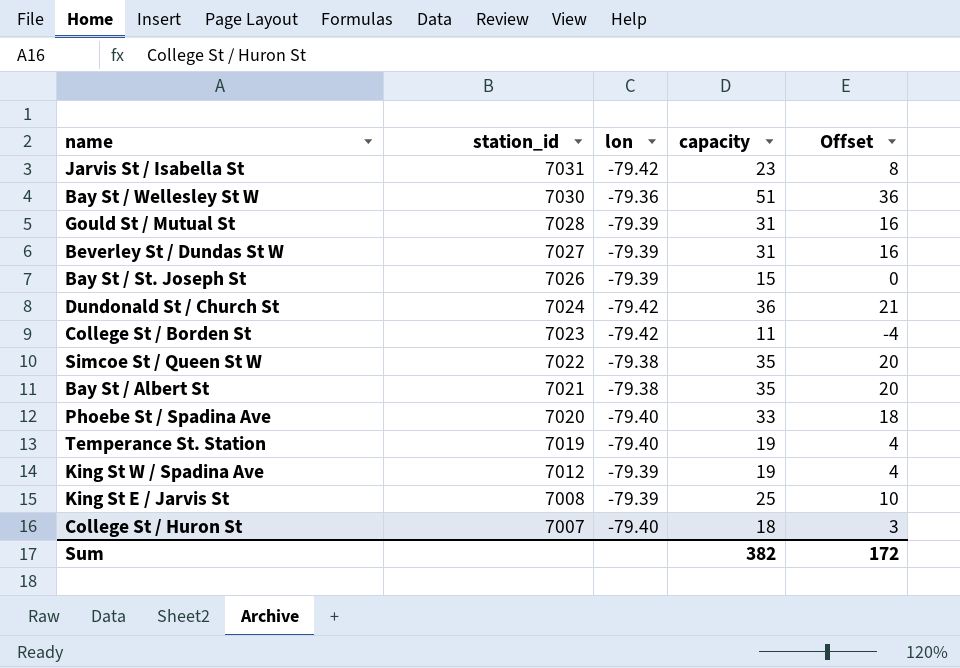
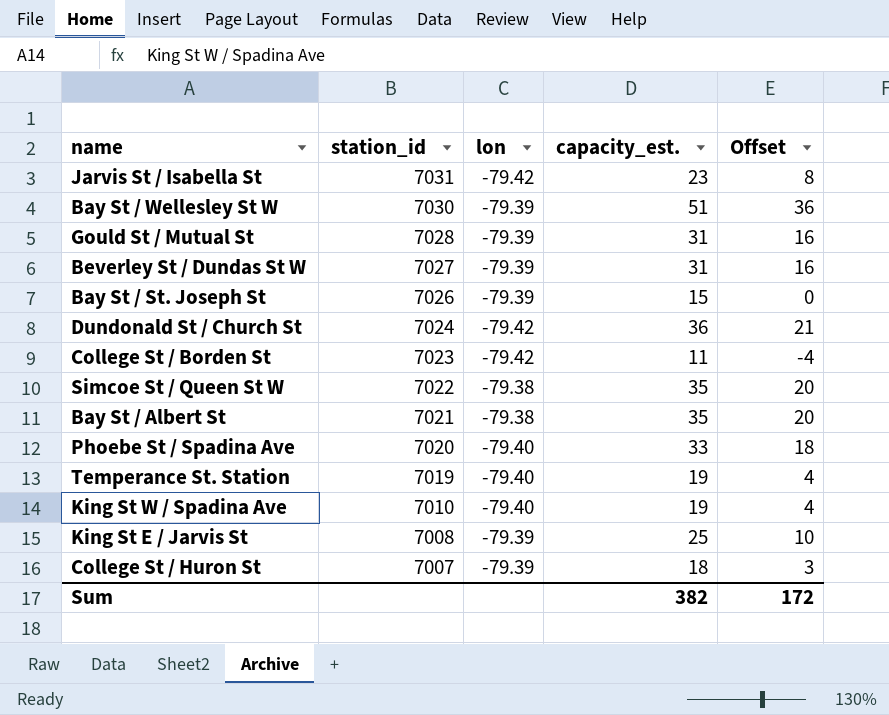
column name: capacity -> capacity_est.
Bay St / Wellesley St W | lon: -79.36 -> -79.39
King St W / Spadina Ave | station_id: 7012 -> 7010
King St W / Spadina Ave | lon: -79.39 -> -79.40
College St / Huron St | lon: -79.40 -> -79.39

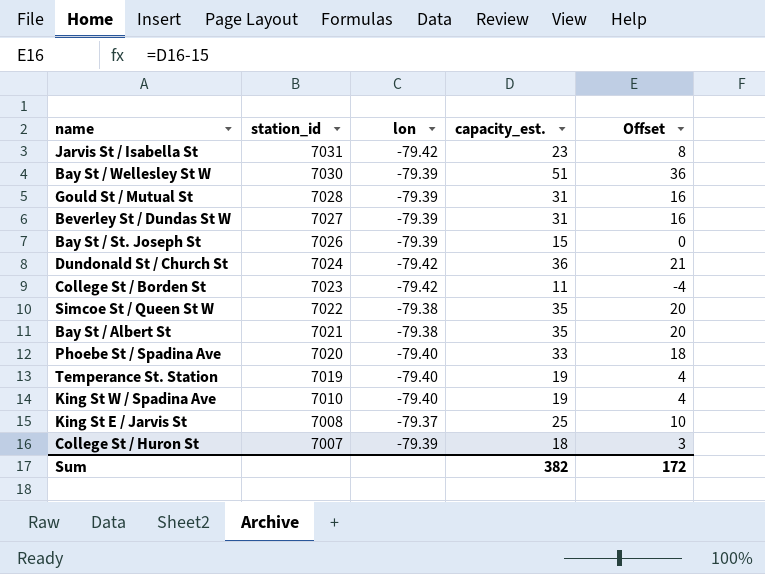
King St E / Jarvis St | lon: -79.39 -> -79.37

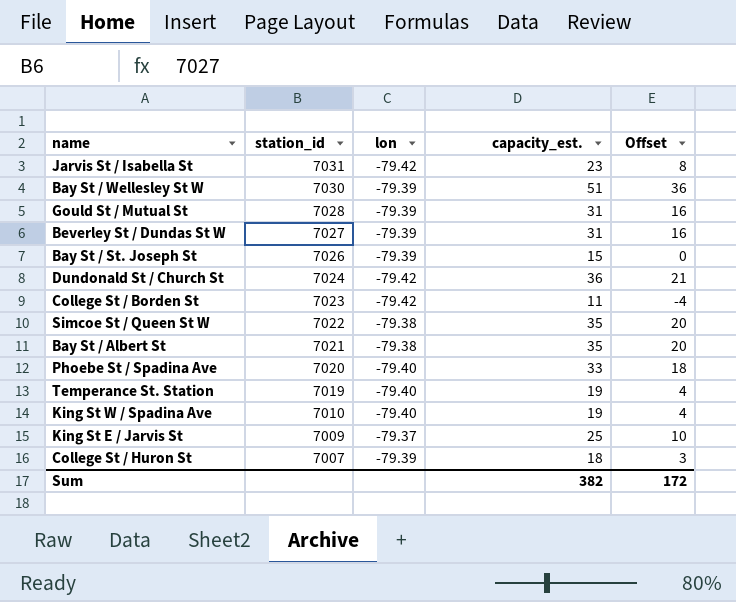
King St E / Jarvis St | station_id: 7008 -> 7009

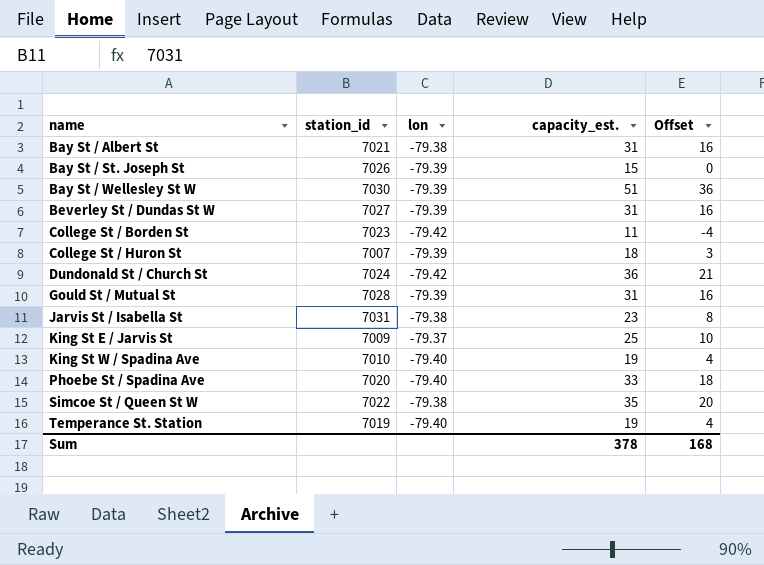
row order: station_id descending -> name ascending
Bay St / Albert St | capacity_est.: 35 -> 31
Bay St / Albert St | Offset: 20 -> 16
Jarvis St / Isabella St | lon: -79.42 -> -79.38
Sum | capacity_est.: 382 -> 378
Sum | Offset: 172 -> 168

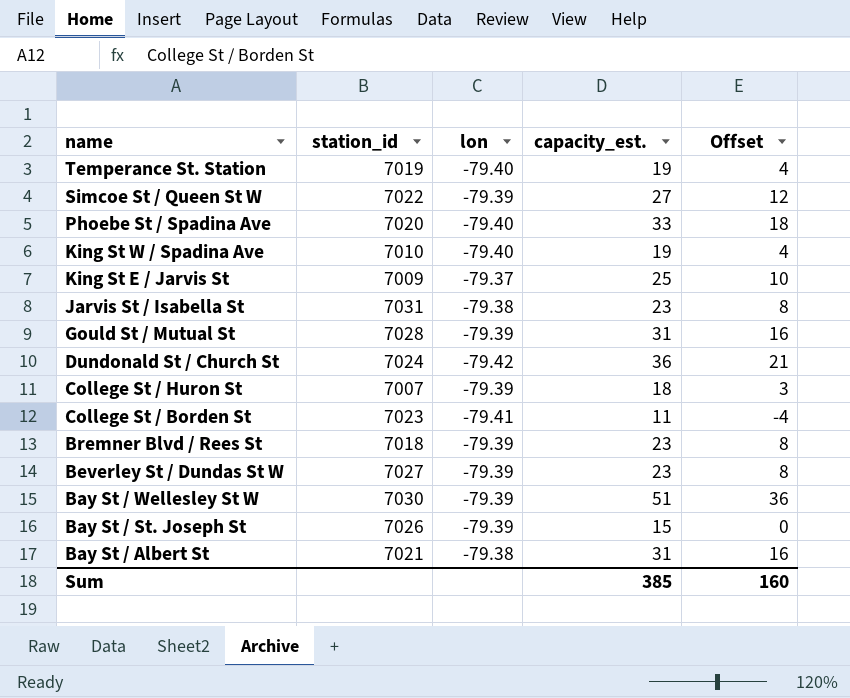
row order: name ascending -> name descending
Simcoe St / Queen St W | lon: -79.38 -> -79.39
Simcoe St / Queen St W | capacity_est.: 35 -> 27
Simcoe St / Queen St W | Offset: 20 -> 12
College St / Borden St | lon: -79.42 -> -79.41
row Bremner Blvd / Rees St: none -> 7018 | -79.39 | 23 | 8
Beverley St / Dundas St W | capacity_est.: 31 -> 23
Beverley St / Dundas St W | Offset: 16 -> 8
Sum | capacity_est.: 378 -> 385
Sum | Offset: 168 -> 160

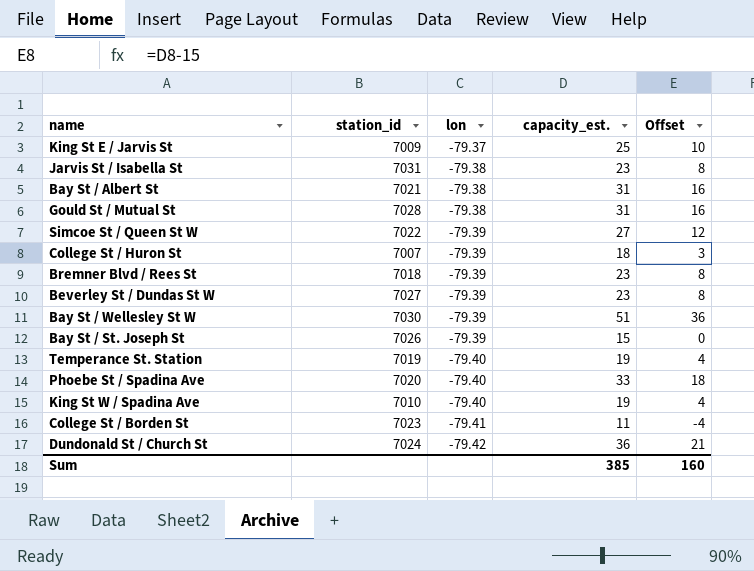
row order: name descending -> lon descending
Gould St / Mutual St | lon: -79.39 -> -79.38

